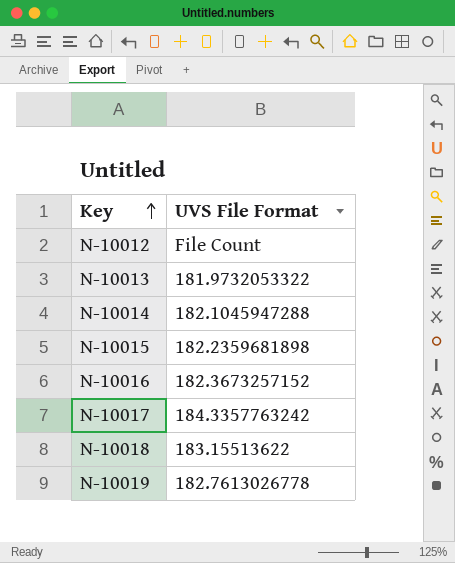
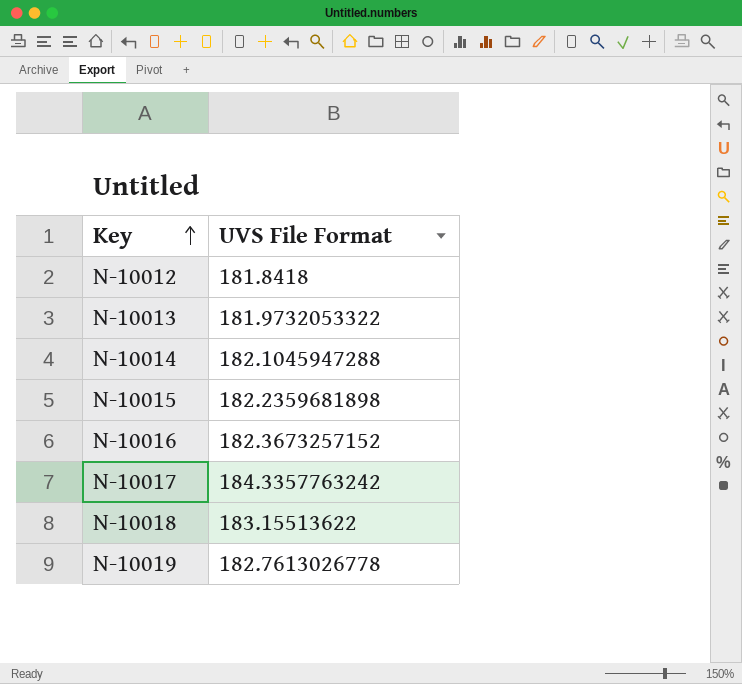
N-10012 | UVS File Format: File Count -> 181.8418

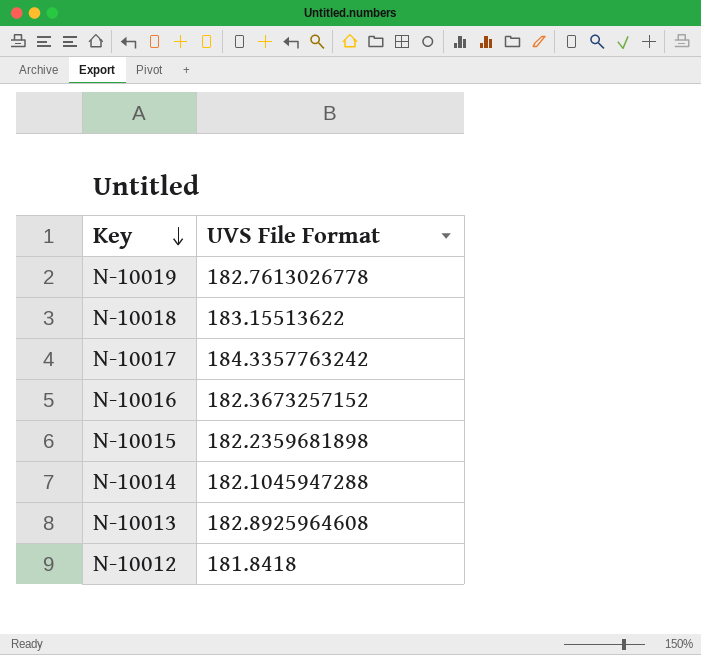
row order: Key ascending -> Key descending
N-10013 | UVS File Format: 181.9732053322 -> 182.8925964608

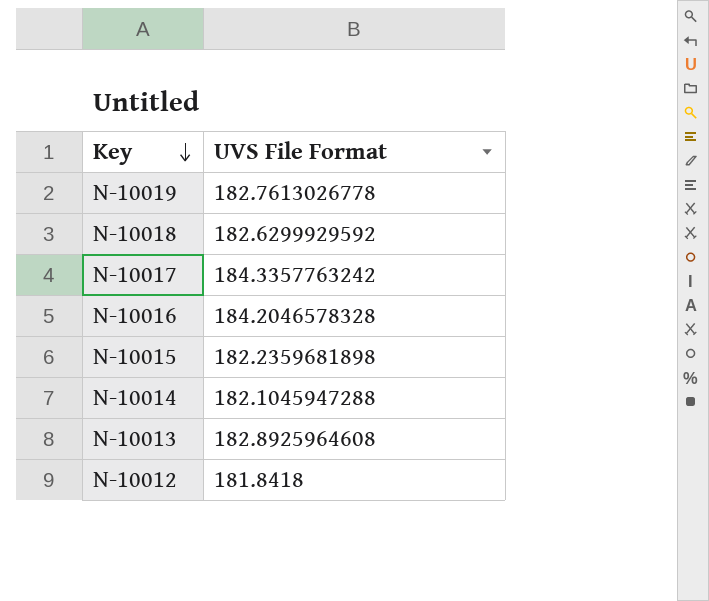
N-10018 | UVS File Format: 183.15513622 -> 182.6299929592
N-10016 | UVS File Format: 182.3673257152 -> 184.2046578328

